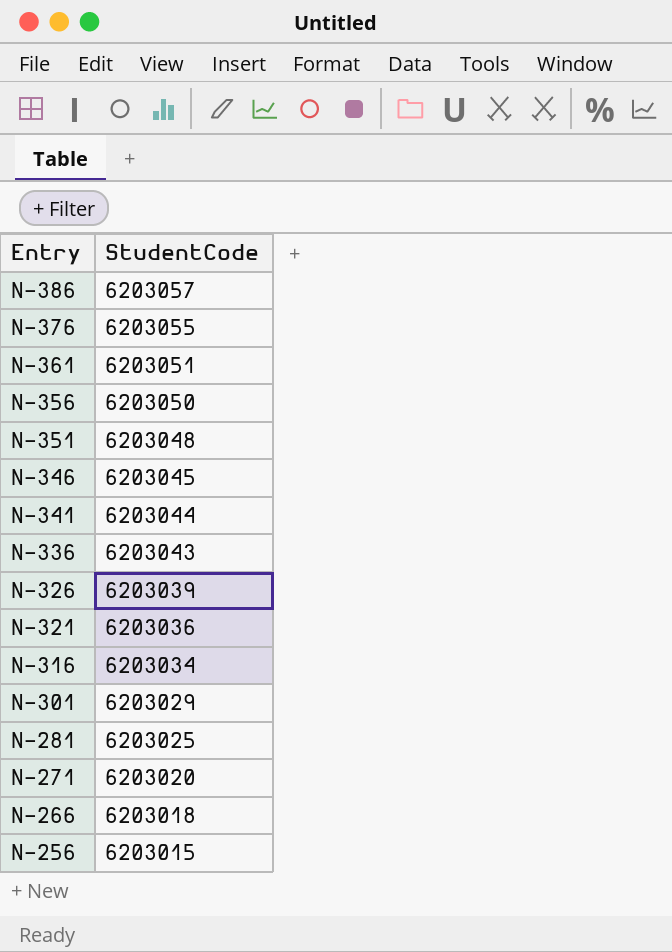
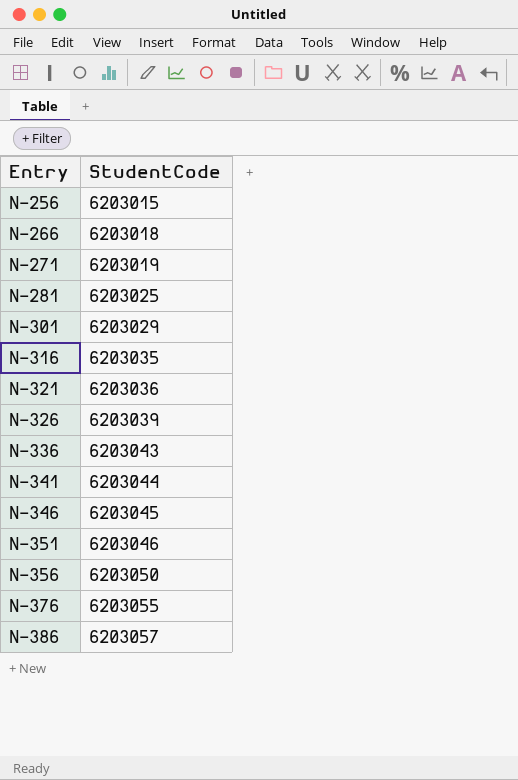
row order: Entry descending -> Entry ascending
row N-361: 6203051 -> none
N-271 | StudentCode: 6203020 -> 6203019
N-316 | StudentCode: 6203034 -> 6203035
N-351 | StudentCode: 6203048 -> 6203046

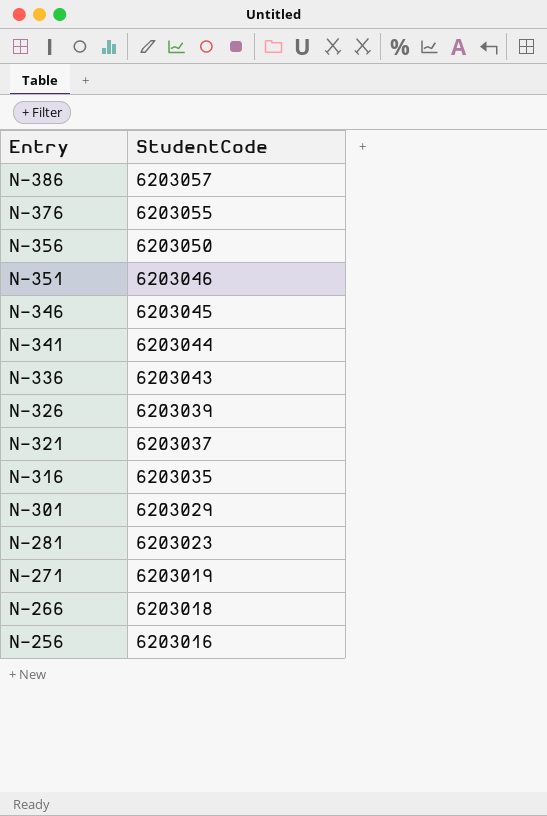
row order: Entry ascending -> Entry descending
N-321 | StudentCode: 6203036 -> 6203037
N-281 | StudentCode: 6203025 -> 6203023
N-256 | StudentCode: 6203015 -> 6203016

